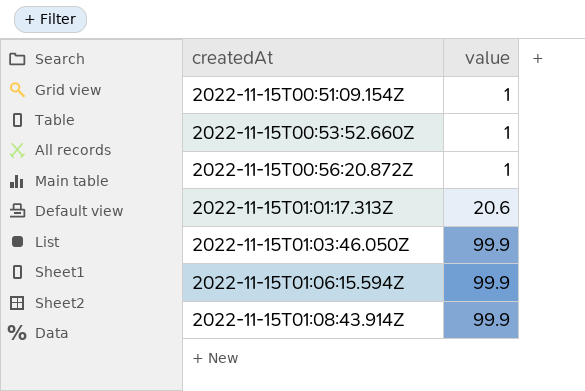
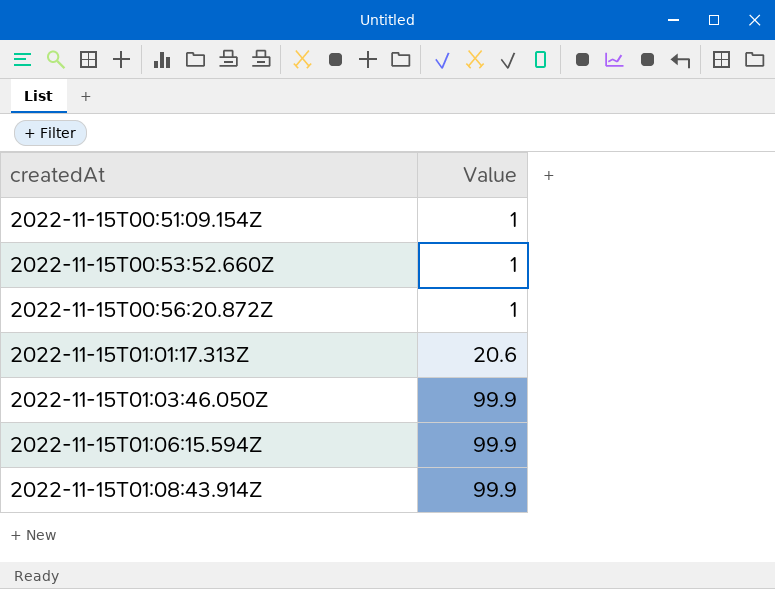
column name: value -> Value

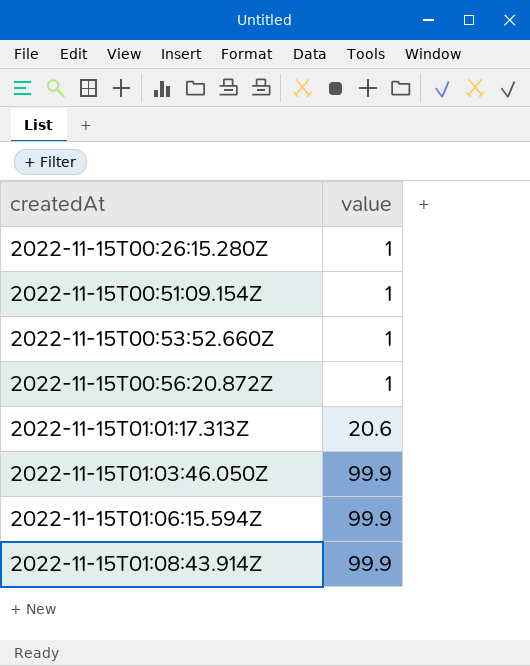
column name: Value -> value
row 2022-11-15T00:26:15.280Z: none -> 1

